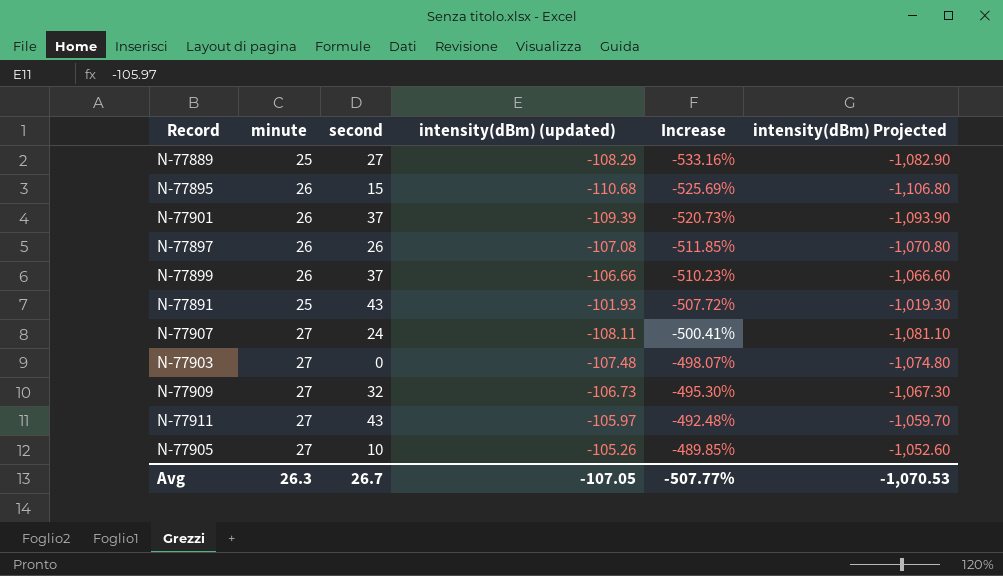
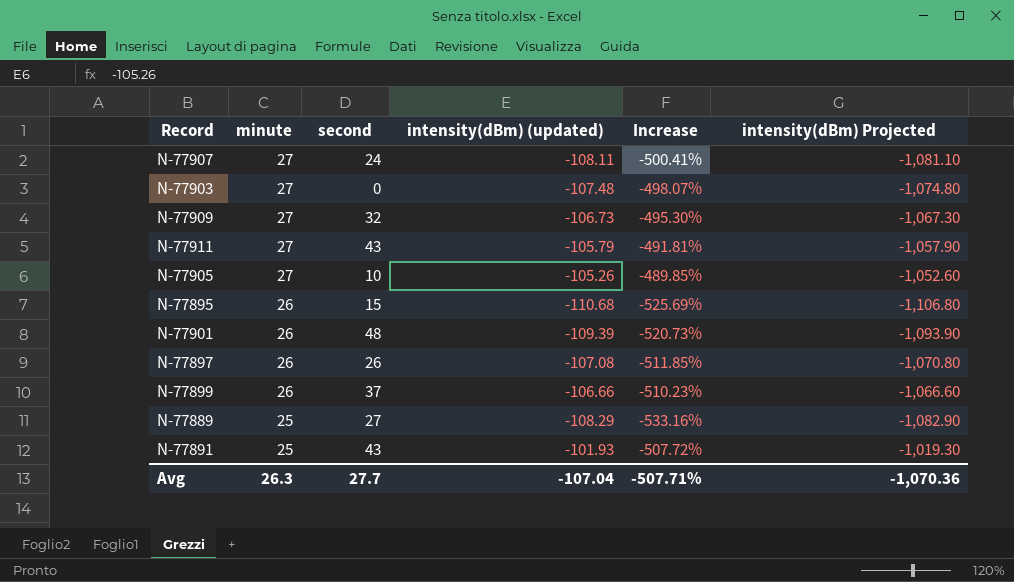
row order: Increase ascending -> minute descending
N-77911 | intensity(dBm) (updated): -105.97 -> -105.79
N-77911 | Increase: -492.48% -> -491.81%
N-77911 | intensity(dBm) Projected: -1,059.70 -> -1,057.90
N-77901 | second: 37 -> 48
Avg | second: 26.7 -> 27.7
Avg | intensity(dBm) (updated): -107.05 -> -107.04
Avg | Increase: -507.77% -> -507.71%
Avg | intensity(dBm) Projected: -1,070.53 -> -1,070.36

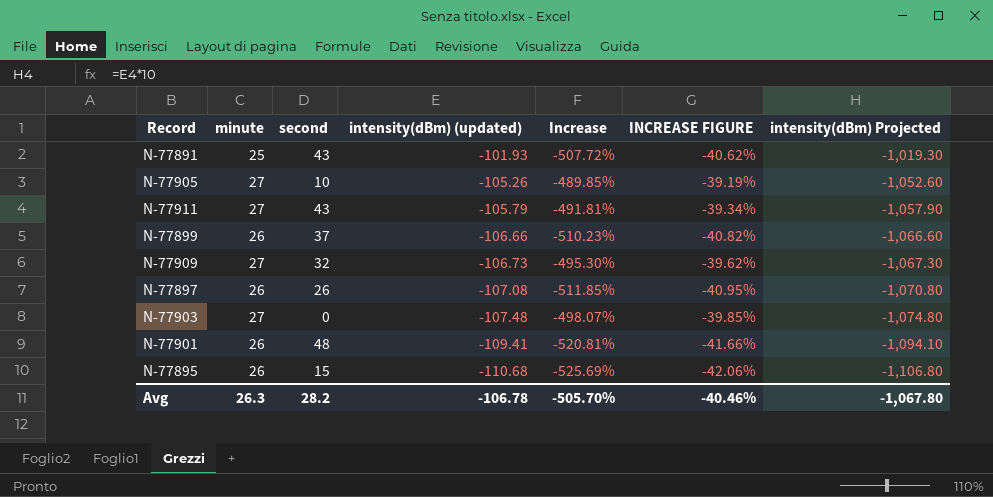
row order: minute descending -> intensity(dBm) (updated) descending
column INCREASE FIGURE | formula: none -> [Increase] * 0.08
row N-77907: 27 | 24 | -108.11 | -500.41% | -1,081.10 -> none
row N-77889: 25 | 27 | -108.29 | -533.16% | -1,082.90 -> none
N-77901 | intensity(dBm) (updated): -109.39 -> -109.41
N-77901 | Increase: -520.73% -> -520.81%
N-77901 | intensity(dBm) Projected: -1,093.90 -> -1,094.10
Avg | second: 27.7 -> 28.2
Avg | intensity(dBm) (updated): -107.04 -> -106.78
Avg | Increase: -507.71% -> -505.70%
Avg | intensity(dBm) Projected: -1,070.36 -> -1,067.80

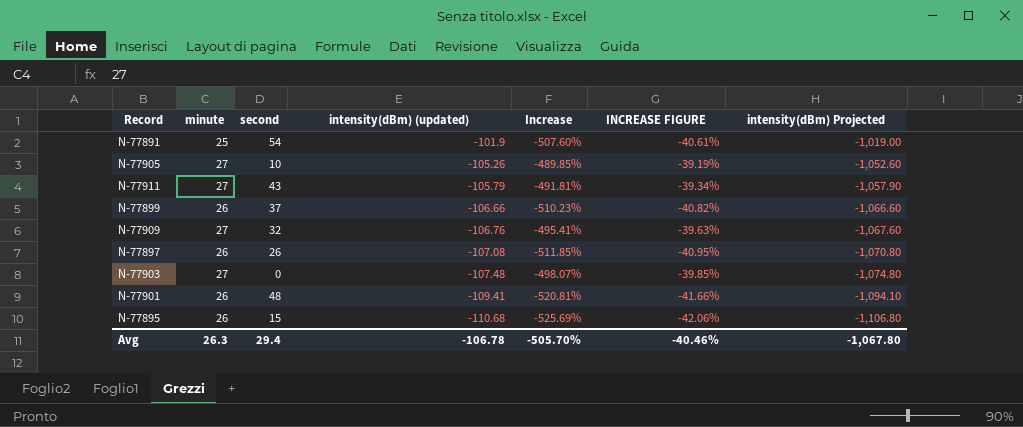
N-77891 | second: 43 -> 54
N-77891 | intensity(dBm) (updated): -101.93 -> -101.9
N-77891 | Increase: -507.72% -> -507.60%
N-77891 | INCREASE FIGURE: -40.62% -> -40.61%
N-77891 | intensity(dBm) Projected: -1,019.30 -> -1,019.00
N-77909 | intensity(dBm) (updated): -106.73 -> -106.76
N-77909 | Increase: -495.30% -> -495.41%
N-77909 | INCREASE FIGURE: -39.62% -> -39.63%
N-77909 | intensity(dBm) Projected: -1,067.30 -> -1,067.60
Avg | second: 28.2 -> 29.4

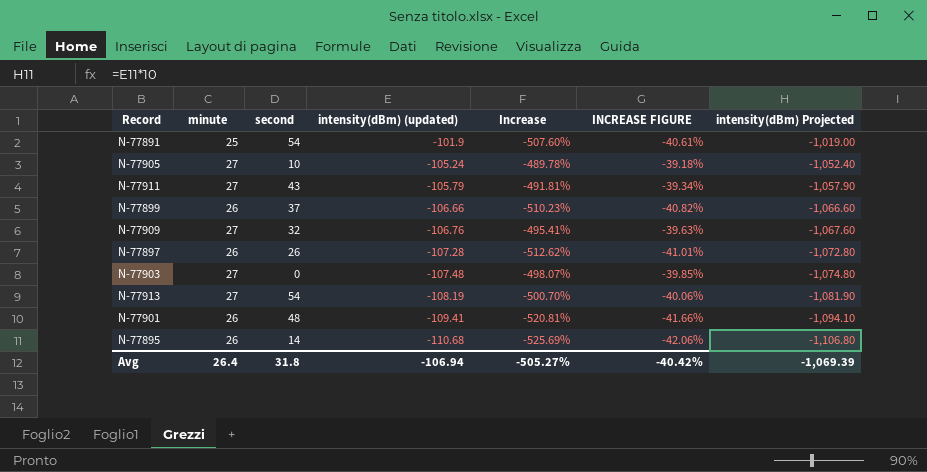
N-77905 | intensity(dBm) (updated): -105.26 -> -105.24
N-77905 | Increase: -489.85% -> -489.78%
N-77905 | INCREASE FIGURE: -39.19% -> -39.18%
N-77905 | intensity(dBm) Projected: -1,052.60 -> -1,052.40
N-77897 | intensity(dBm) (updated): -107.08 -> -107.28
N-77897 | Increase: -511.85% -> -512.62%
N-77897 | INCREASE FIGURE: -40.95% -> -41.01%
N-77897 | intensity(dBm) Projected: -1,070.80 -> -1,072.80
row N-77913: none -> 27 | 54 | -108.19 | -500.70% | -40.06% | -1,081.90
N-77895 | second: 15 -> 14
Avg | minute: 26.3 -> 26.4
Avg | second: 29.4 -> 31.8
Avg | intensity(dBm) (updated): -106.78 -> -106.94
Avg | Increase: -505.70% -> -505.27%
Avg | INCREASE FIGURE: -40.46% -> -40.42%
Avg | intensity(dBm) Projected: -1,067.80 -> -1,069.39

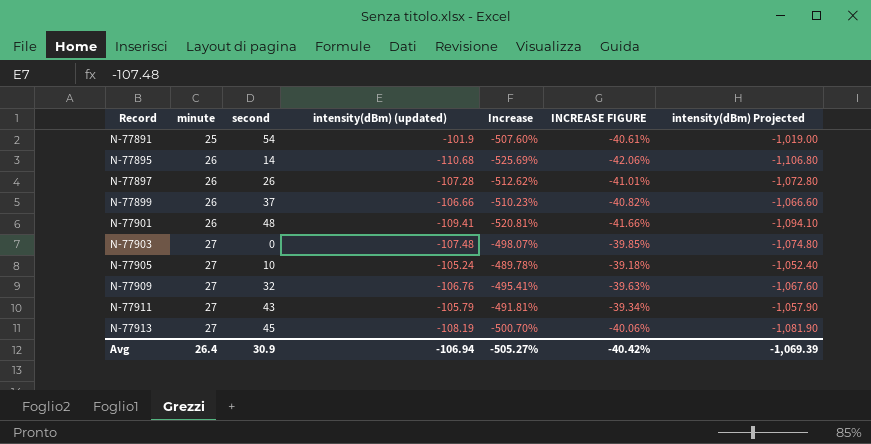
row order: intensity(dBm) (updated) descending -> Record ascending
N-77913 | second: 54 -> 45
Avg | second: 31.8 -> 30.9

